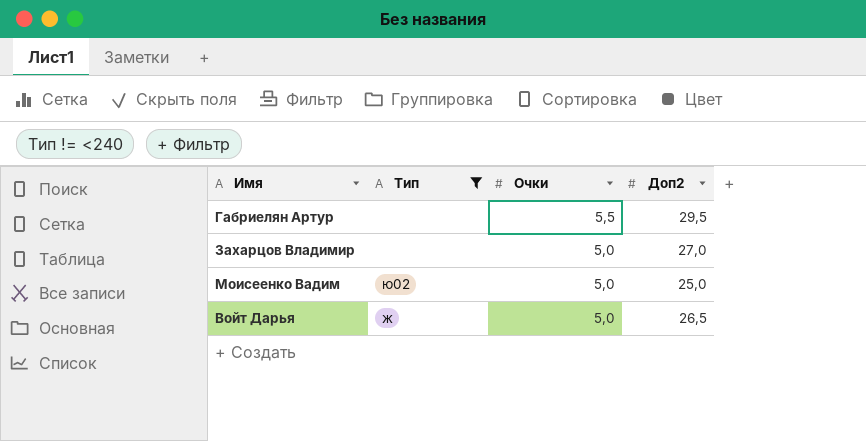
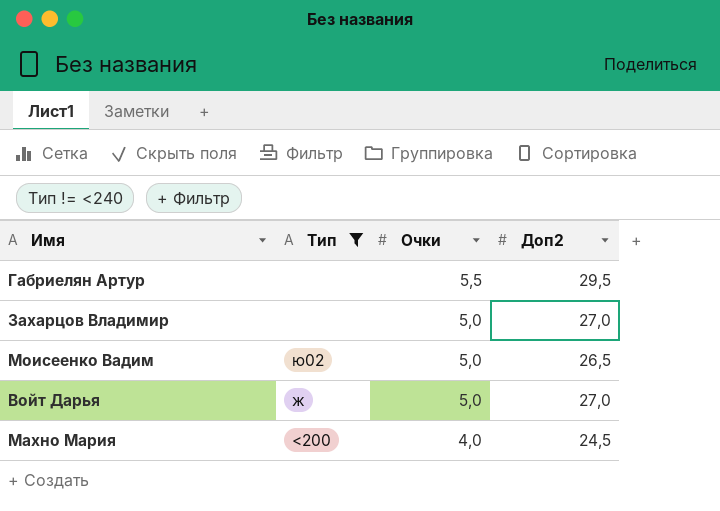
Моисеенко Вадим | Доп2: 25,0 -> 26,5
Войт Дарья | Доп2: 26,5 -> 27,0
row Махно Мария: none -> <200 | 4,0 | 24,5

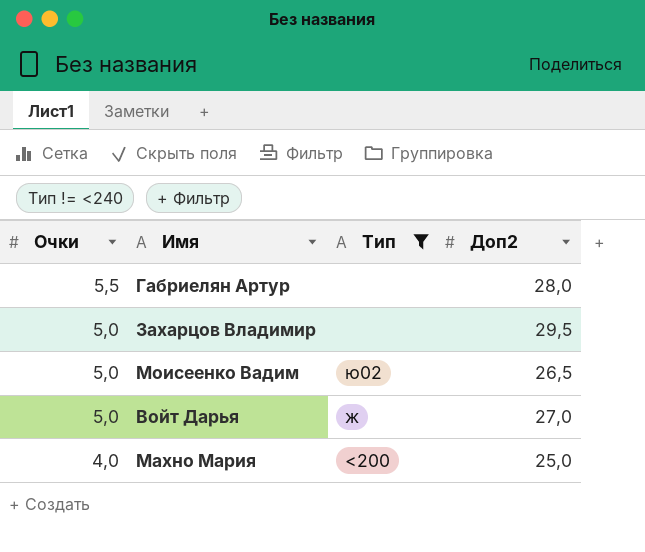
column Очки | position: 3 -> 1
Габриелян Артур | Доп2: 29,5 -> 28,0
Захарцов Владимир | Доп2: 27,0 -> 29,5
Махно Мария | Доп2: 24,5 -> 25,0

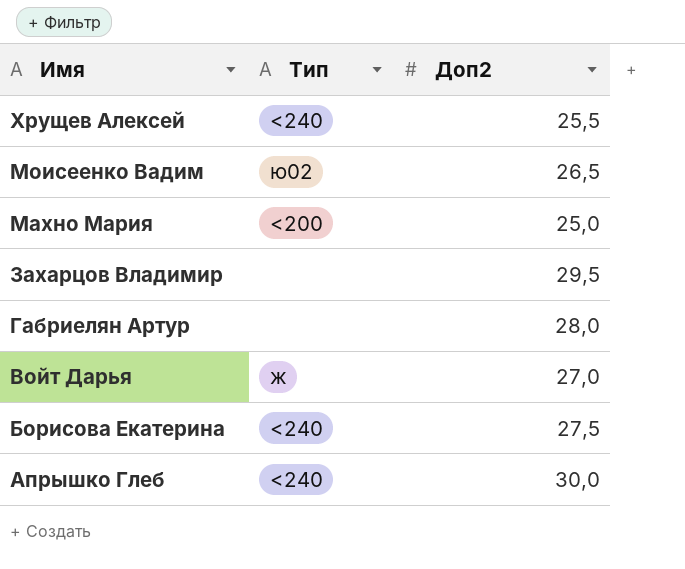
filter: Тип != <240 -> none
row order: Очки descending -> Имя descending
column Очки | position: 1 -> none

